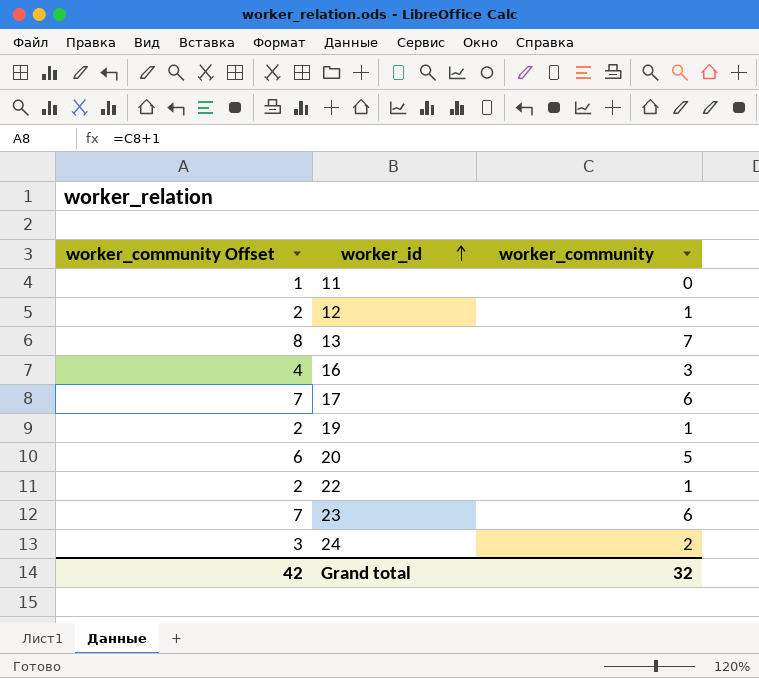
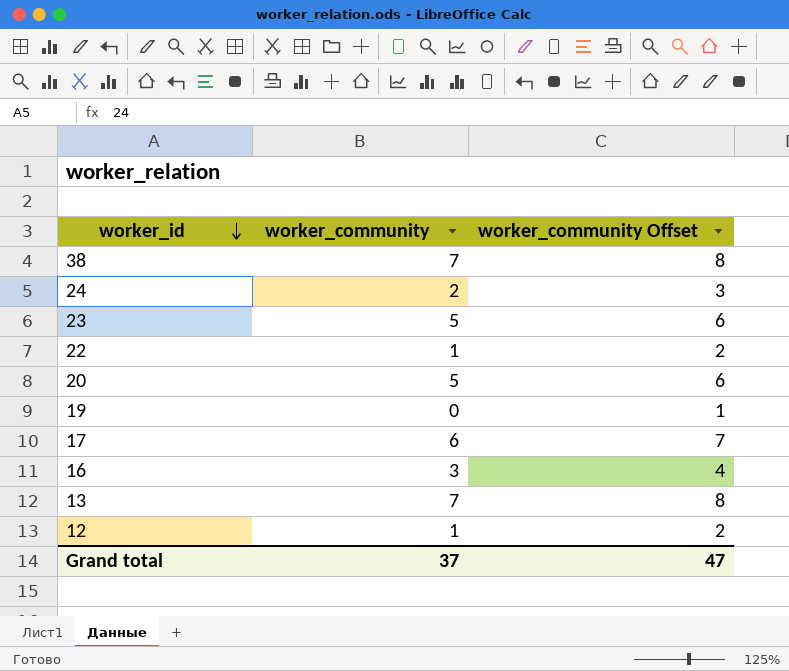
row order: worker_id ascending -> worker_id descending
column worker_community Offset | position: 1 -> 3
row 11: 1 | 0 -> none
row 38: none -> 7 | 8
23 | worker_community: 6 -> 5
23 | worker_community Offset: 7 -> 6
19 | worker_community: 1 -> 0
19 | worker_community Offset: 2 -> 1
Grand total | worker_community: 32 -> 37
Grand total | worker_community Offset: 42 -> 47

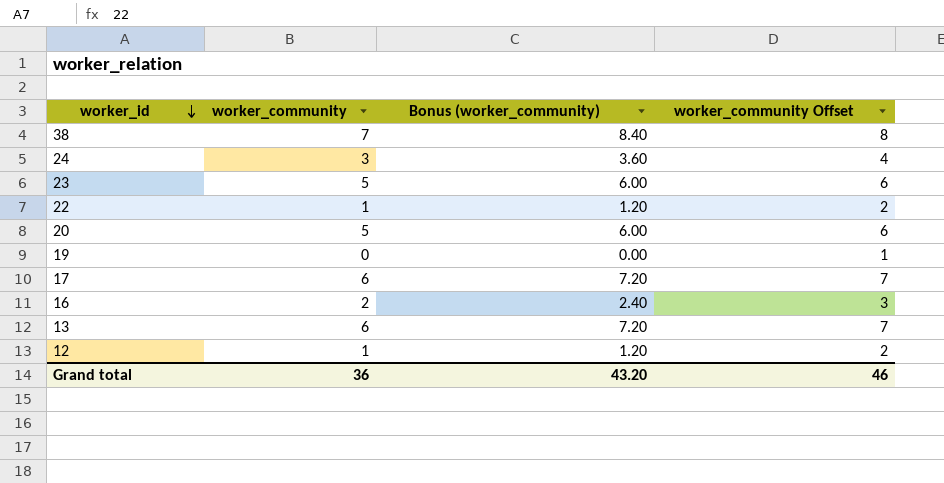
column Bonus (worker_community) | formula: none -> [worker_community] * 1.2
24 | worker_community: 2 -> 3
24 | worker_community Offset: 3 -> 4
16 | worker_community: 3 -> 2
16 | worker_community Offset: 4 -> 3
13 | worker_community: 7 -> 6
13 | worker_community Offset: 8 -> 7
Grand total | worker_community: 37 -> 36
Grand total | worker_community Offset: 47 -> 46

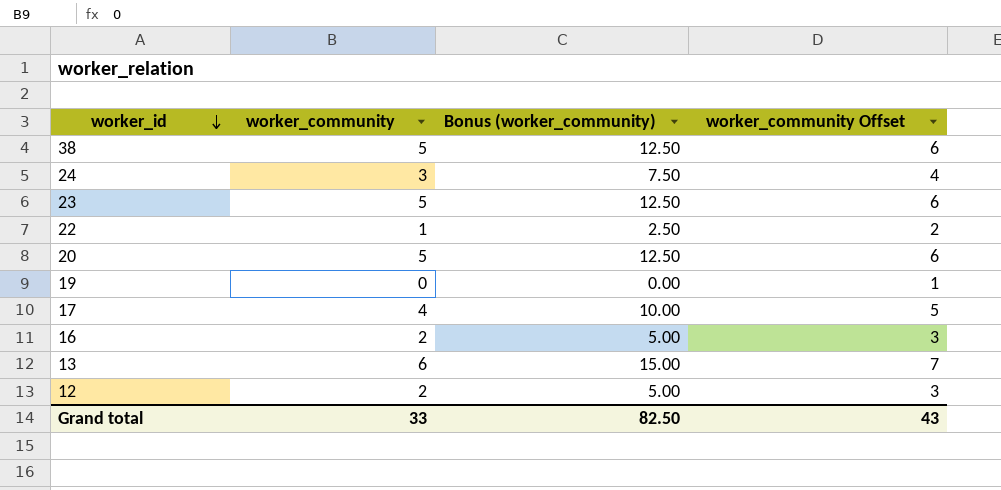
column Bonus (worker_community) | formula: [worker_community] * 1.2 -> [worker_community] * 2.5
38 | worker_community: 7 -> 5
38 | worker_community Offset: 8 -> 6
17 | worker_community: 6 -> 4
17 | worker_community Offset: 7 -> 5
12 | worker_community: 1 -> 2
12 | worker_community Offset: 2 -> 3
Grand total | worker_community: 36 -> 33
Grand total | Bonus (worker_community): 43.20 -> 82.50
Grand total | worker_community Offset: 46 -> 43

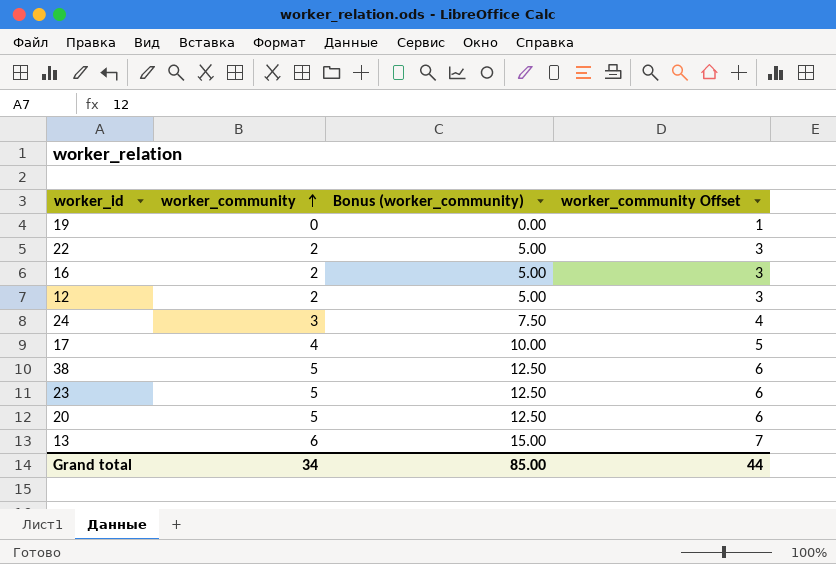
row order: worker_id descending -> worker_community ascending
22 | worker_community: 1 -> 2
22 | Bonus (worker_community): 2.50 -> 5.00
22 | worker_community Offset: 2 -> 3
Grand total | worker_community: 33 -> 34
Grand total | Bonus (worker_community): 82.50 -> 85.00
Grand total | worker_community Offset: 43 -> 44

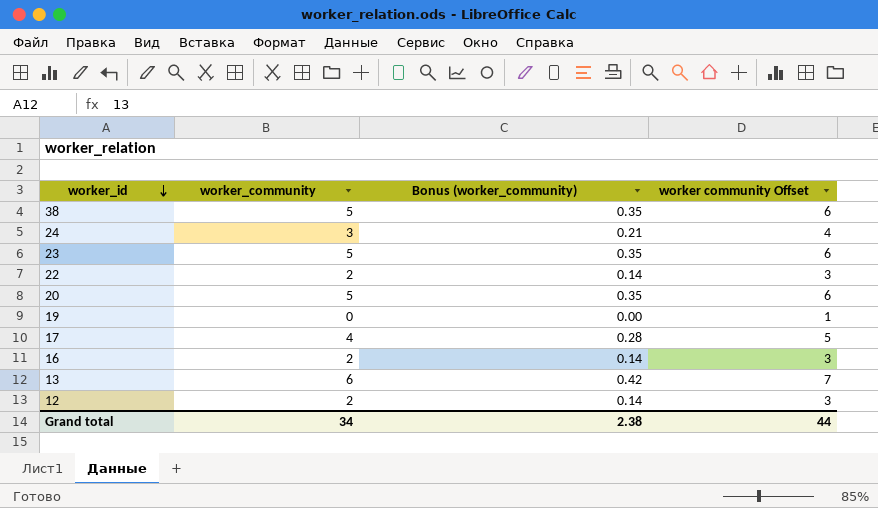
row order: worker_community ascending -> worker_id descending
column Bonus (worker_community) | formula: [worker_community] * 2.5 -> [worker_community] * 0.07
column name: worker_community Offset -> worker community Offset
Grand total | Bonus (worker_community): 85.00 -> 2.38

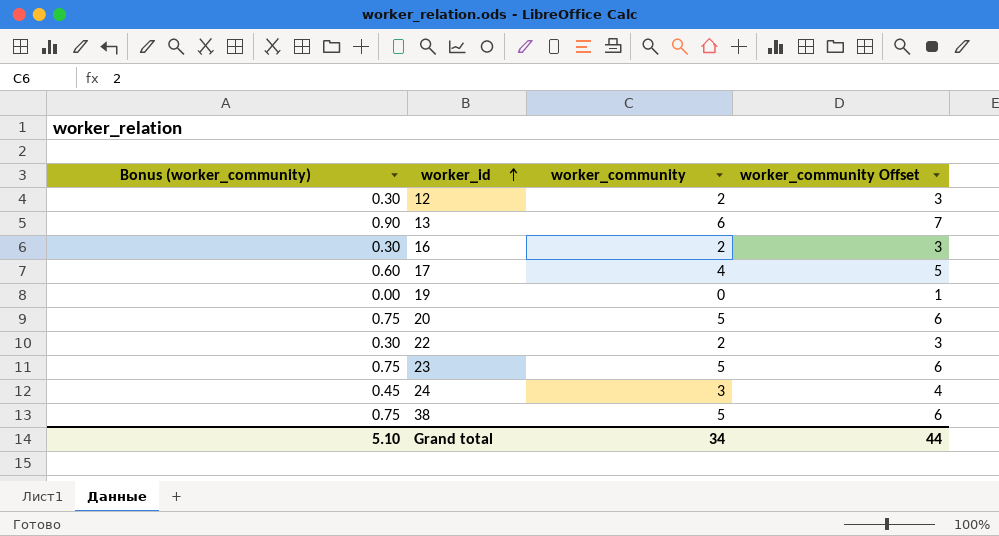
row order: worker_id descending -> worker_id ascending
column Bonus (worker_community) | formula: [worker_community] * 0.07 -> [worker_community] * 0.15
column Bonus (worker_community) | position: 3 -> 1
column name: worker community Offset -> worker_community Offset
Grand total | Bonus (worker_community): 2.38 -> 5.10

